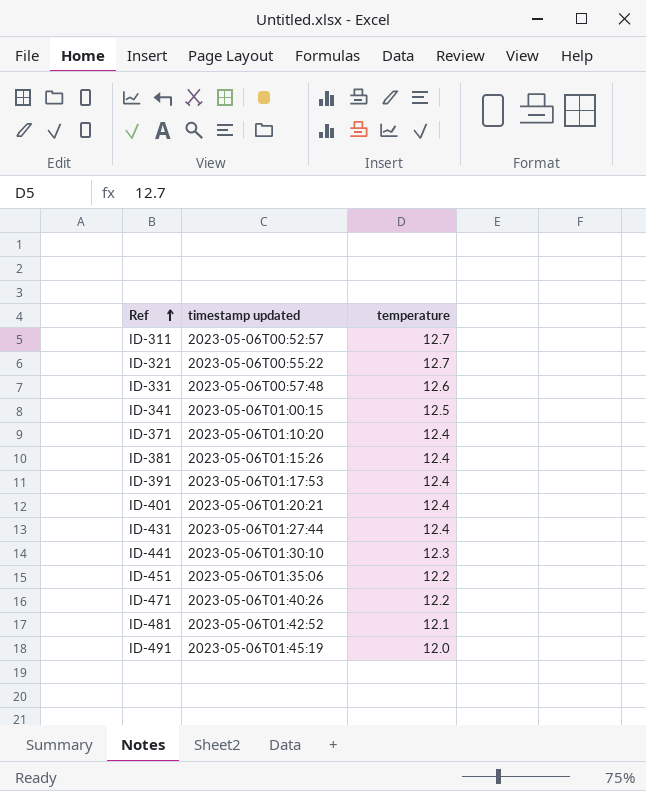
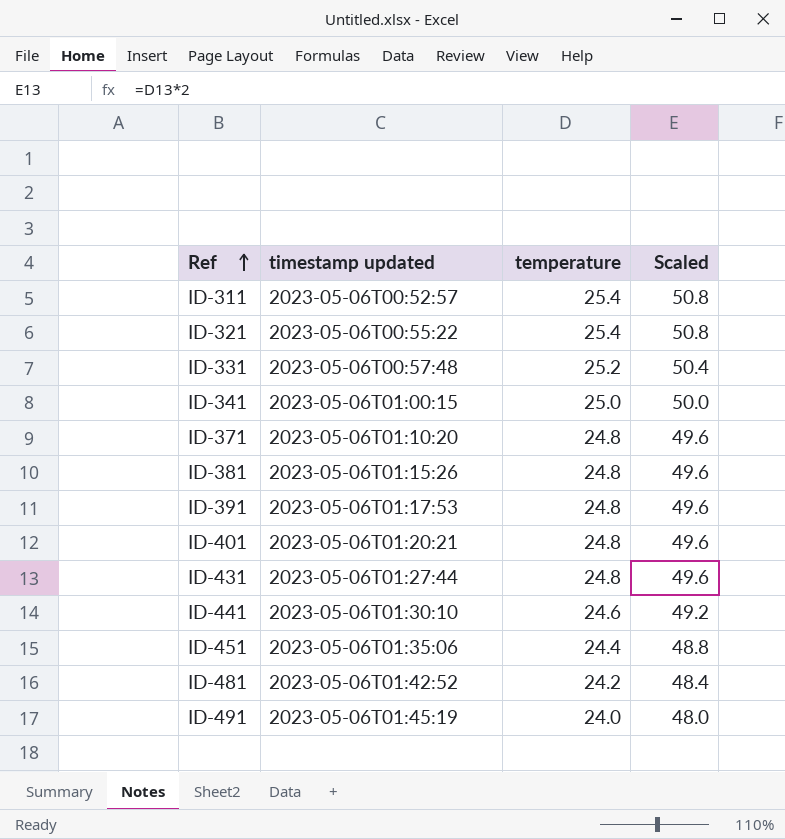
column Scaled | formula: none -> [temperature] * 2
row ID-471: 2023-05-06T01:40:26 | 12.2 -> none
ID-311 | temperature: 12.7 -> 25.4
ID-321 | temperature: 12.7 -> 25.4
ID-331 | temperature: 12.6 -> 25.2
ID-341 | temperature: 12.5 -> 25.0
ID-371 | temperature: 12.4 -> 24.8
ID-381 | temperature: 12.4 -> 24.8
ID-391 | temperature: 12.4 -> 24.8
ID-401 | temperature: 12.4 -> 24.8
ID-431 | temperature: 12.4 -> 24.8
ID-441 | temperature: 12.3 -> 24.6
ID-451 | temperature: 12.2 -> 24.4
ID-481 | temperature: 12.1 -> 24.2
ID-491 | temperature: 12.0 -> 24.0

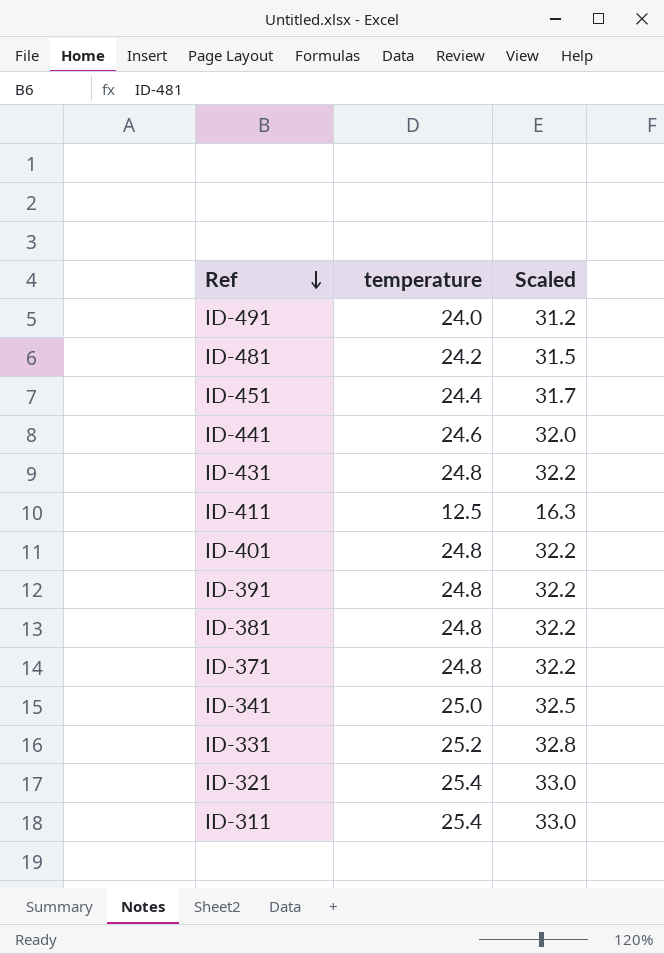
row order: Ref ascending -> Ref descending
column timestamp updated | position: 2 -> none
column Scaled | formula: [temperature] * 2 -> [temperature] * 1.3
row ID-411: none -> 12.5 | 16.3

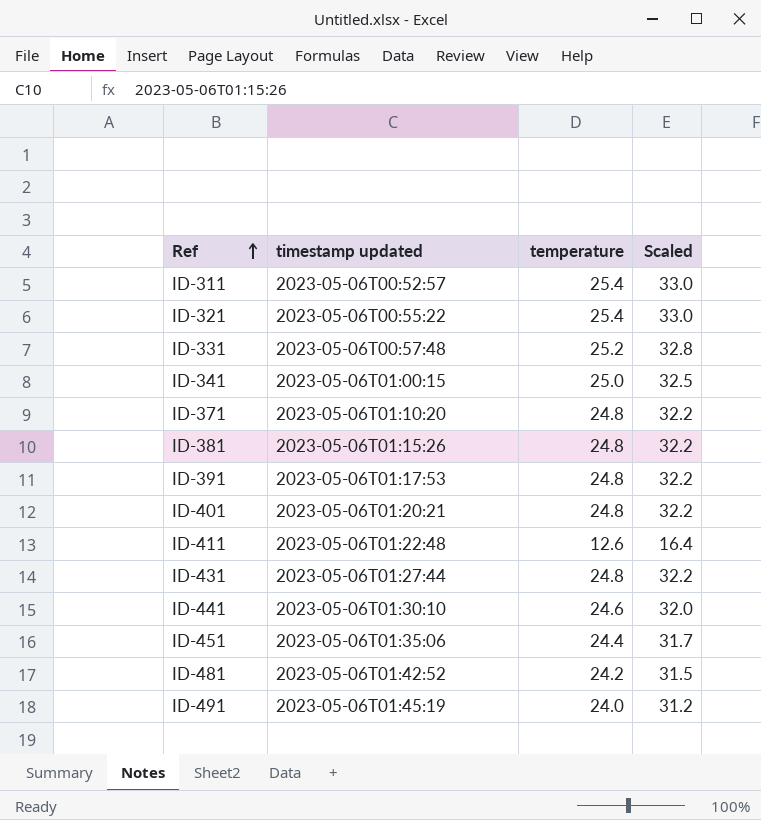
row order: Ref descending -> Ref ascending
column timestamp updated | position: none -> 2
ID-411 | temperature: 12.5 -> 12.6
ID-411 | Scaled: 16.3 -> 16.4

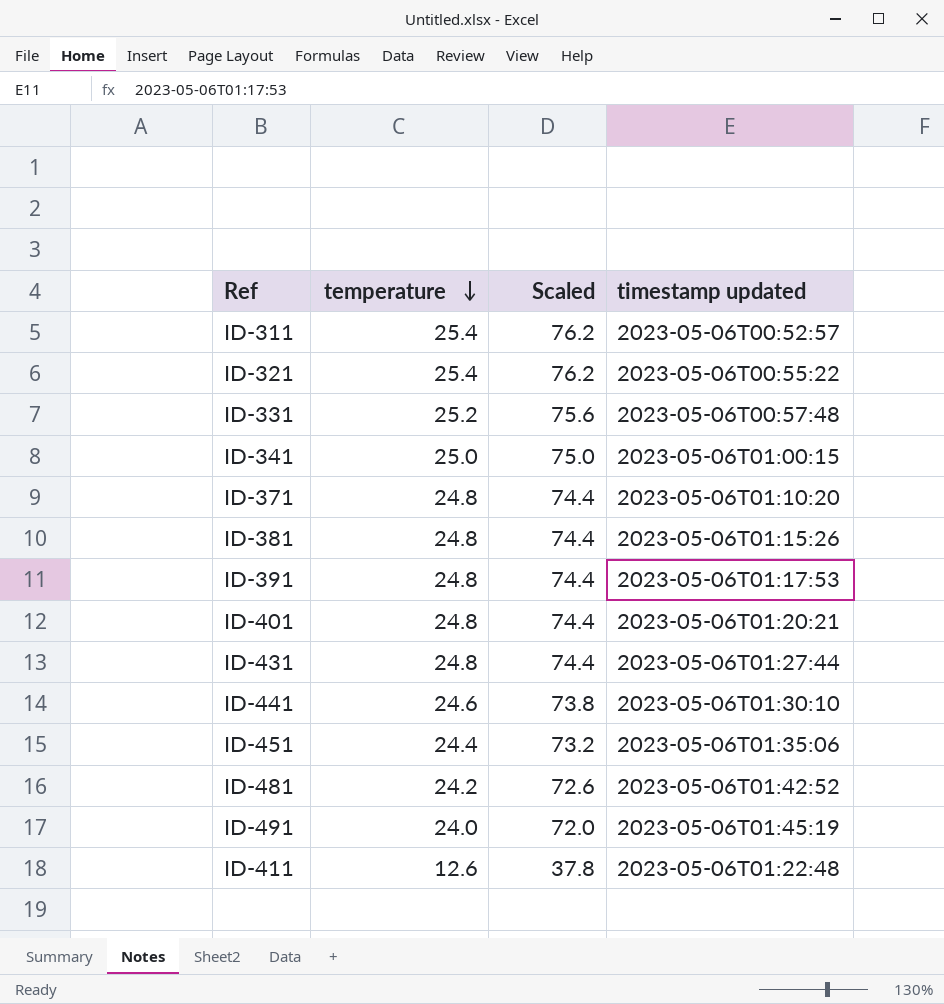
row order: Ref ascending -> temperature descending
column Scaled | formula: [temperature] * 1.3 -> [temperature] * 3
column timestamp updated | position: 2 -> 4

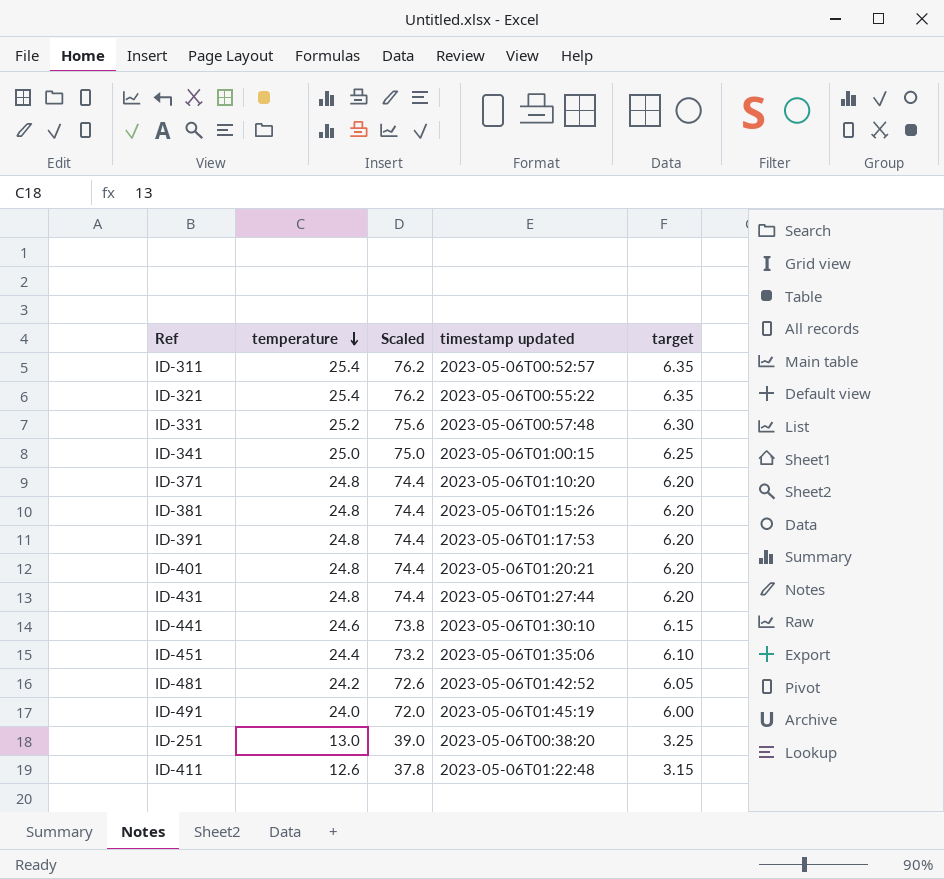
column target | formula: none -> [temperature] * 0.25
row ID-251: none -> 13.0 | 39.0 | 2023-05-06T00:38:20 | 3.25

